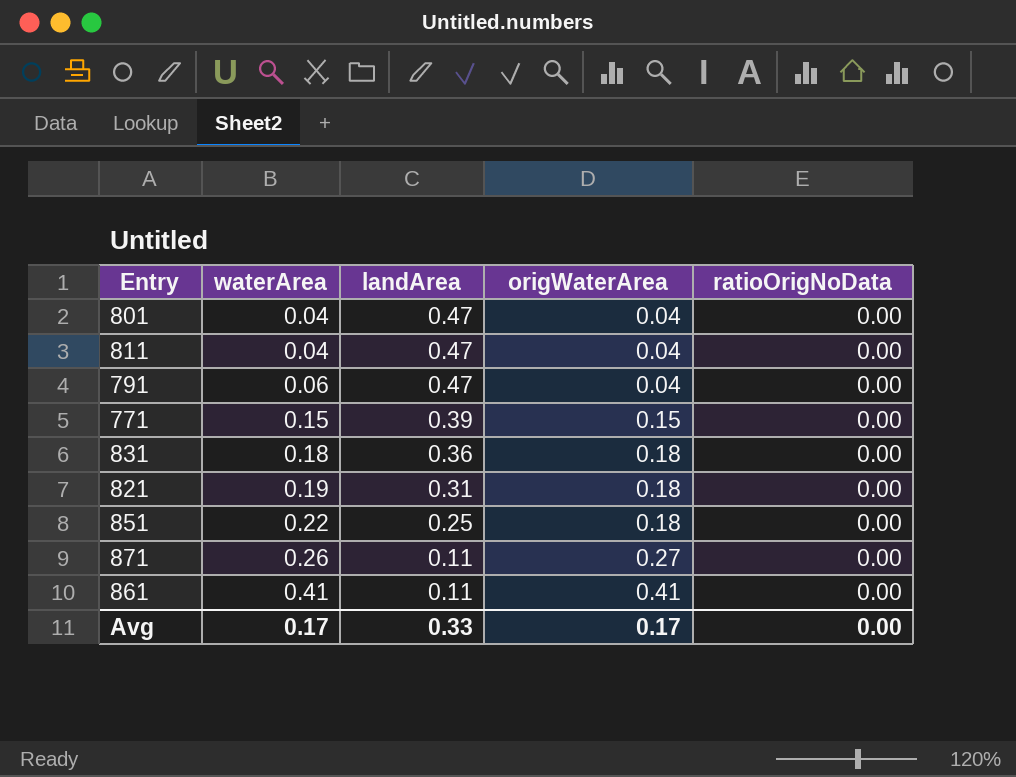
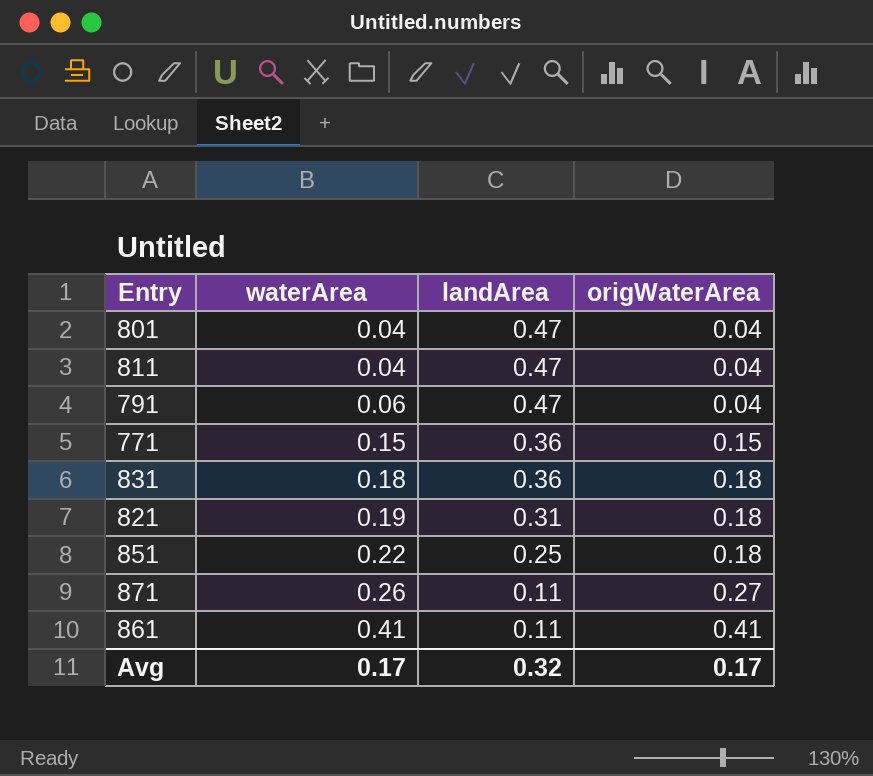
column ratioOrigNoData | position: 5 -> none
771 | landArea: 0.39 -> 0.36
Avg | landArea: 0.33 -> 0.32

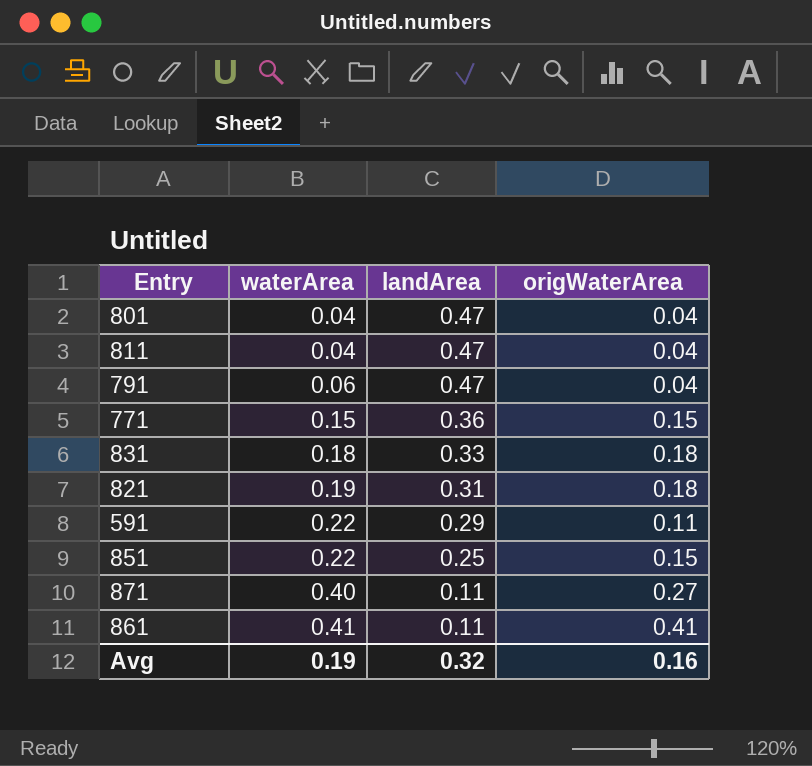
831 | landArea: 0.36 -> 0.33
row 591: none -> 0.22 | 0.29 | 0.11
851 | origWaterArea: 0.18 -> 0.15
871 | waterArea: 0.26 -> 0.40
Avg | waterArea: 0.17 -> 0.19
Avg | origWaterArea: 0.17 -> 0.16

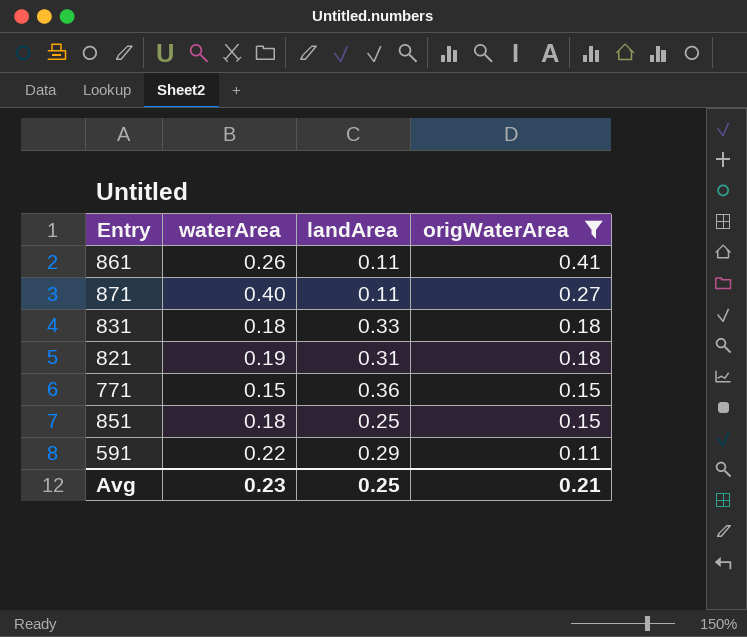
filter: none -> origWaterArea != 0.04
row order: waterArea ascending -> origWaterArea descending
861 | waterArea: 0.41 -> 0.26
851 | waterArea: 0.22 -> 0.18
Avg | waterArea: 0.19 -> 0.23
Avg | landArea: 0.32 -> 0.25
Avg | origWaterArea: 0.16 -> 0.21

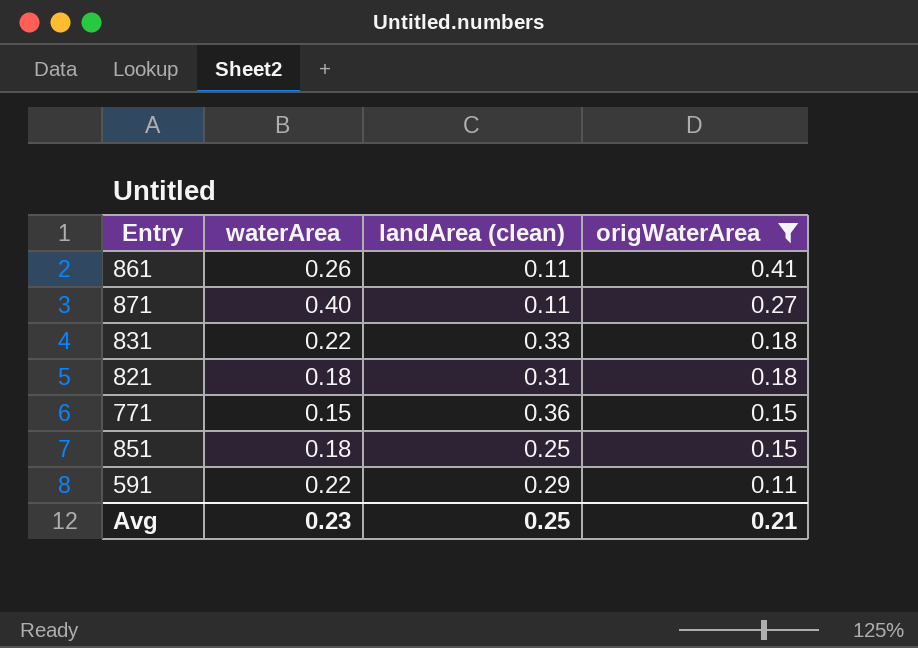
column name: landArea -> landArea (clean)
831 | waterArea: 0.18 -> 0.22
821 | waterArea: 0.19 -> 0.18

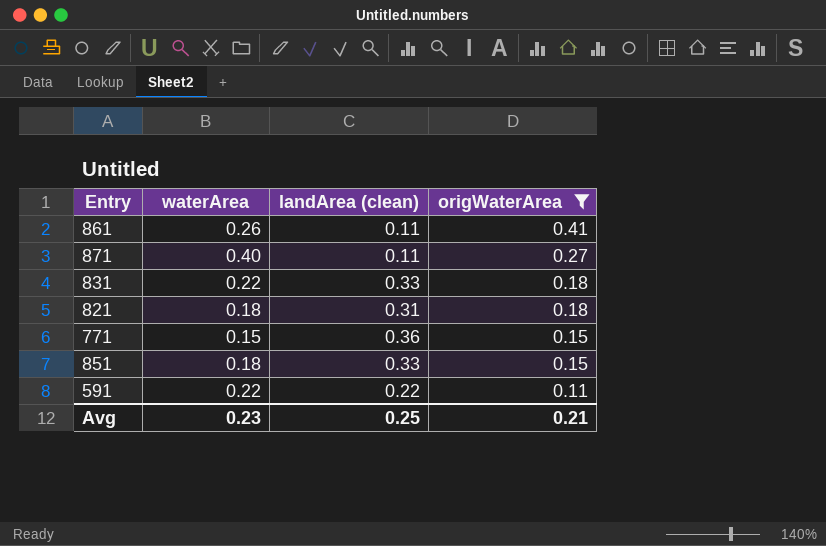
851 | landArea (clean): 0.25 -> 0.33
591 | landArea (clean): 0.29 -> 0.22

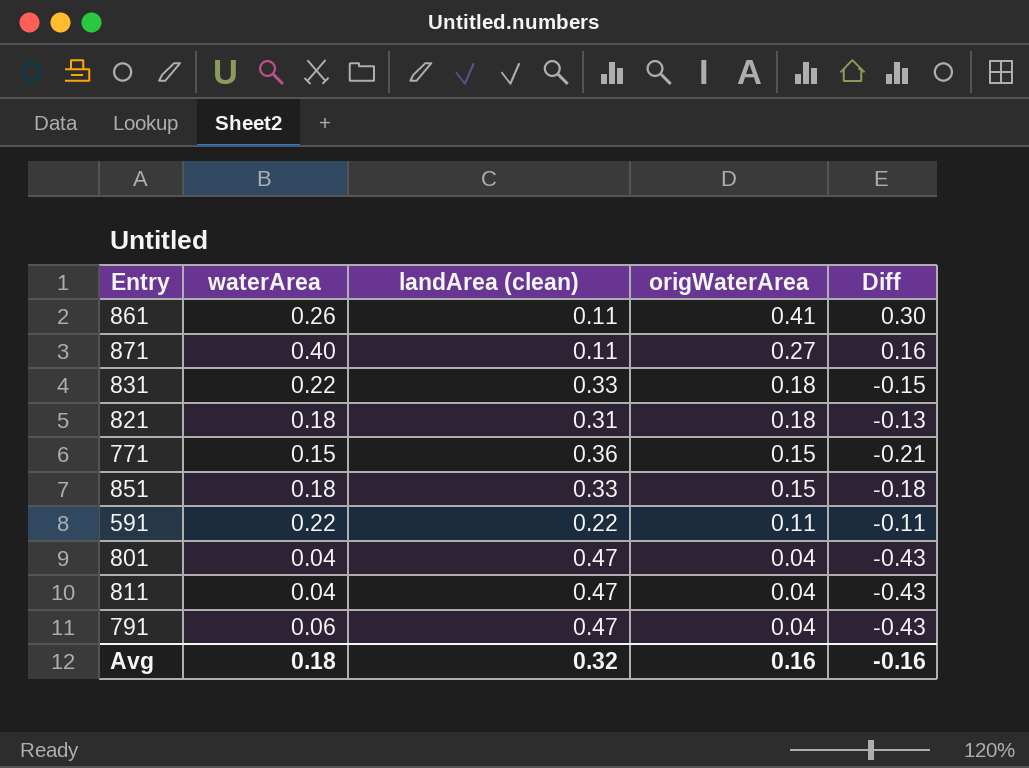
filter: origWaterArea != 0.04 -> none
column Diff | formula: none -> [origWaterArea] - [landArea (clean)]
Avg | waterArea: 0.23 -> 0.18
Avg | landArea (clean): 0.25 -> 0.32
Avg | origWaterArea: 0.21 -> 0.16

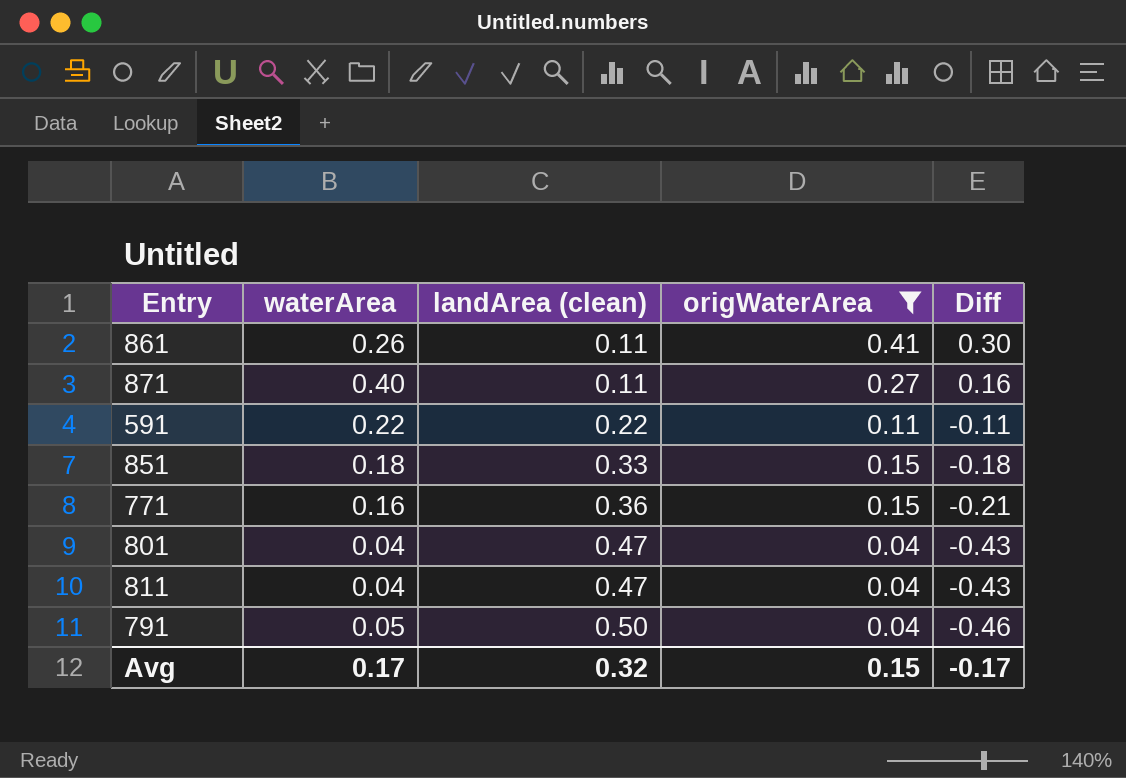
filter: none -> origWaterArea != 0.18
row order: origWaterArea descending -> landArea (clean) ascending
771 | waterArea: 0.15 -> 0.16
791 | waterArea: 0.06 -> 0.05
791 | landArea (clean): 0.47 -> 0.50
791 | Diff: -0.43 -> -0.46
Avg | waterArea: 0.18 -> 0.17
Avg | origWaterArea: 0.16 -> 0.15
Avg | Diff: -0.16 -> -0.17

